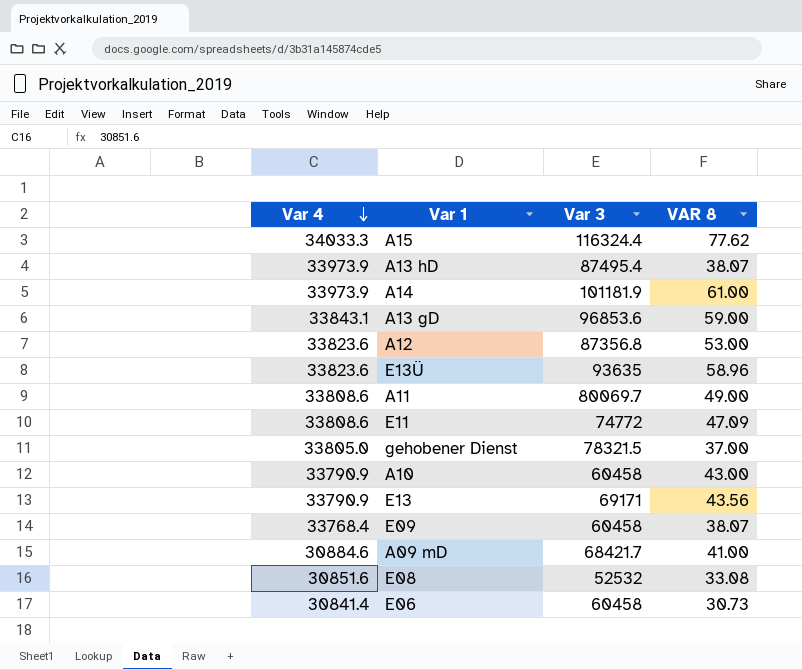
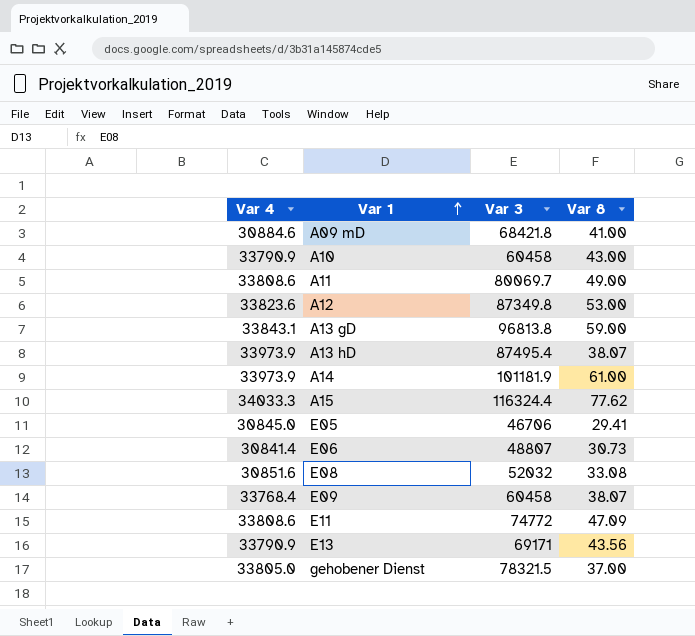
row order: Var 4 descending -> Var 1 ascending
column name: VAR 8 -> Var 8
row E13Ü: 33823.6 | 93635 | 58.96 -> none
A09 mD | Var 3: 68421.7 -> 68421.8
A12 | Var 3: 87356.8 -> 87349.8
A13 gD | Var 3: 96853.6 -> 96813.8
row E05: none -> 30845.0 | 46706 | 29.41
E06 | Var 3: 60458 -> 48807
E08 | Var 3: 52532 -> 52032

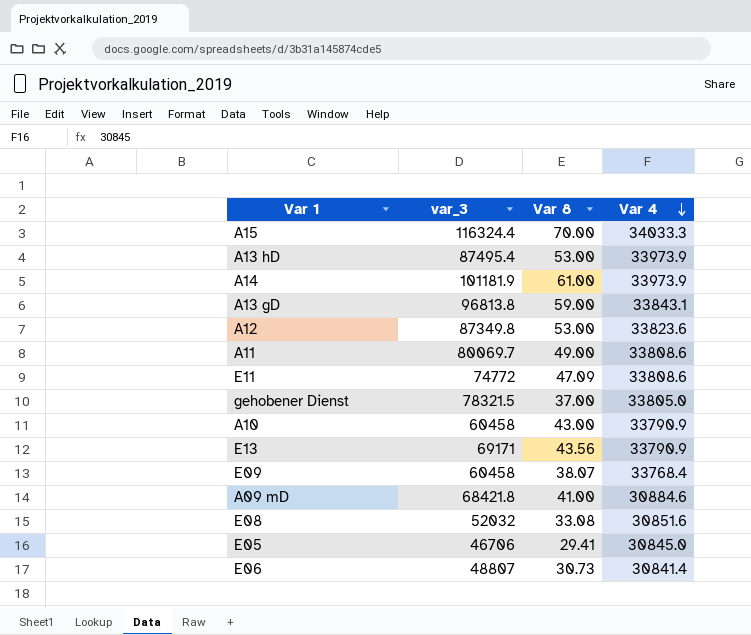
row order: Var 1 ascending -> Var 4 descending
column name: Var 3 -> var_3
column Var 4 | position: 1 -> 4
A15 | Var 8: 77.62 -> 70.00
A13 hD | Var 8: 38.07 -> 53.00

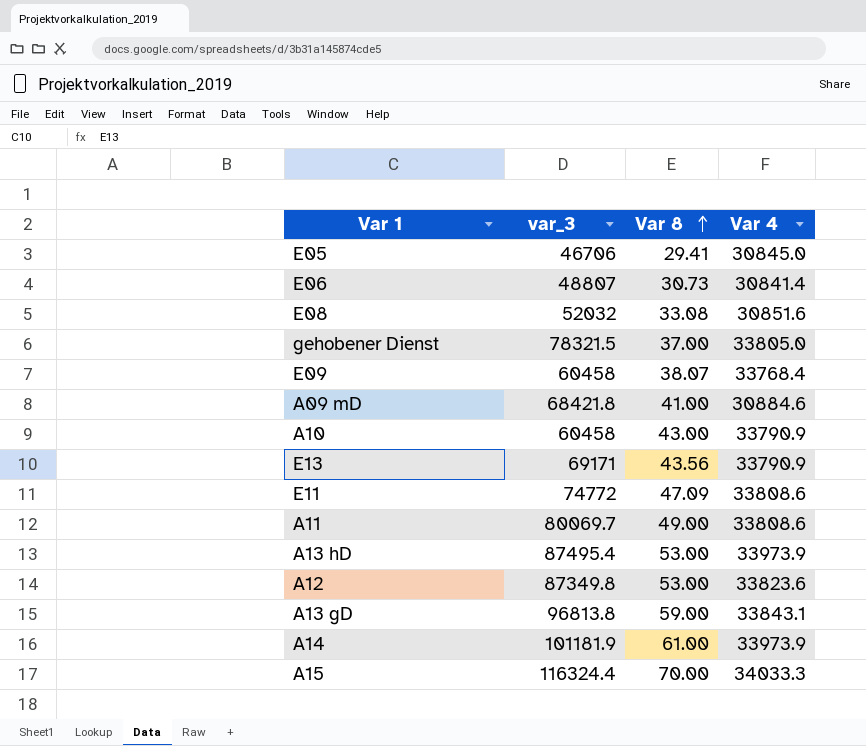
row order: Var 4 descending -> Var 8 ascending

